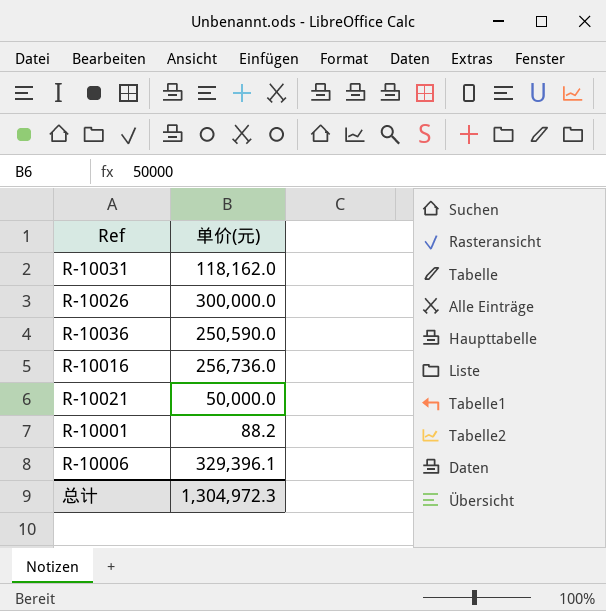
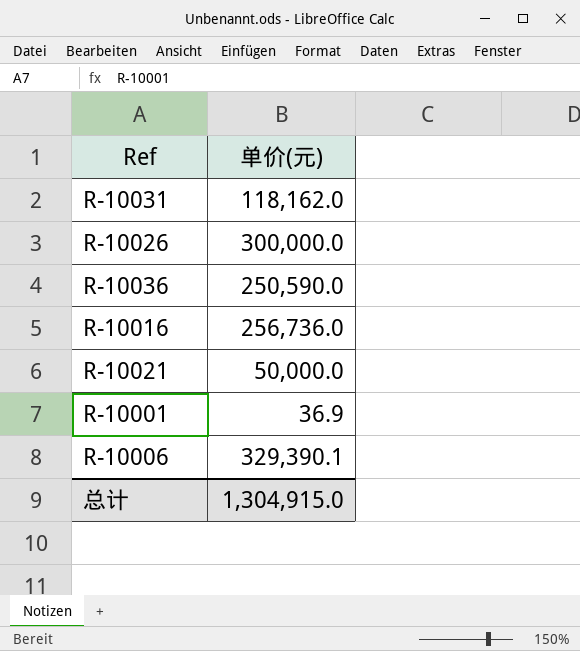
R-10001 | 单价(元): 88.2 -> 36.9
R-10006 | 单价(元): 329,396.1 -> 329,390.1
总计 | 单价(元): 1,304,972.3 -> 1,304,915.0

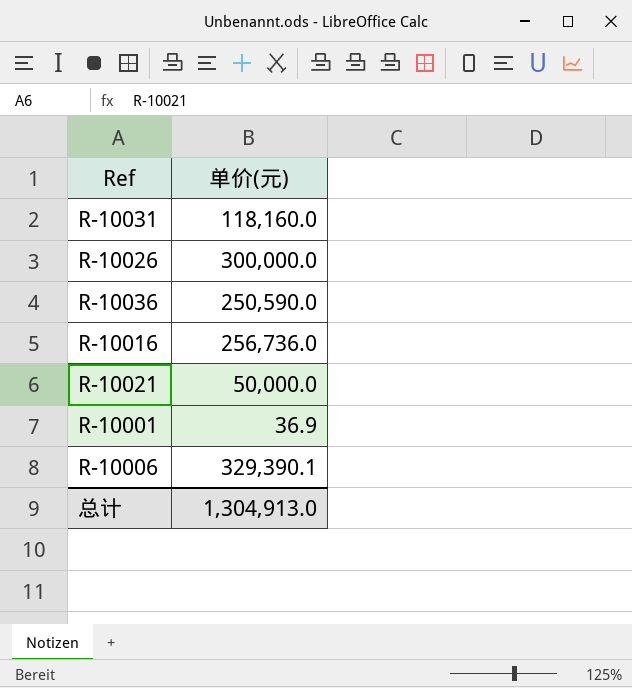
R-10031 | 单价(元): 118,162.0 -> 118,160.0
总计 | 单价(元): 1,304,915.0 -> 1,304,913.0

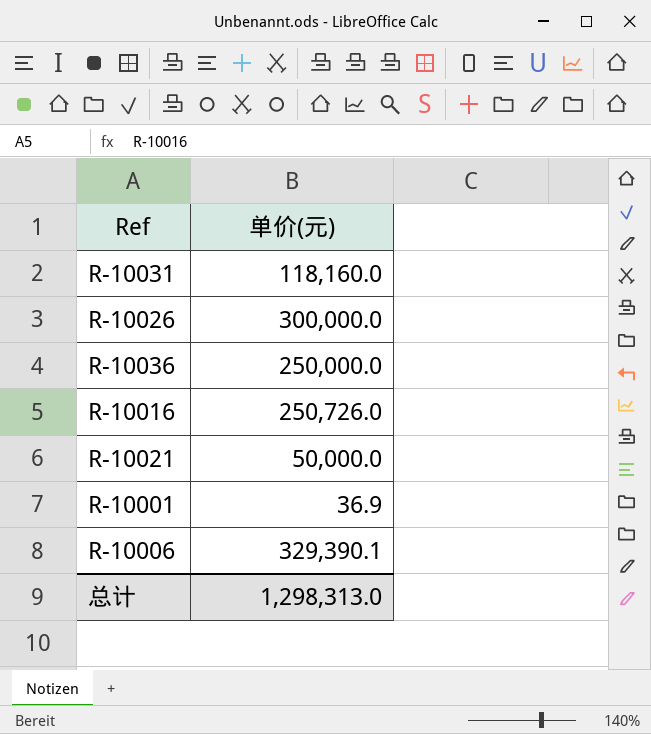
R-10036 | 单价(元): 250,590.0 -> 250,000.0
R-10016 | 单价(元): 256,736.0 -> 250,726.0
总计 | 单价(元): 1,304,913.0 -> 1,298,313.0

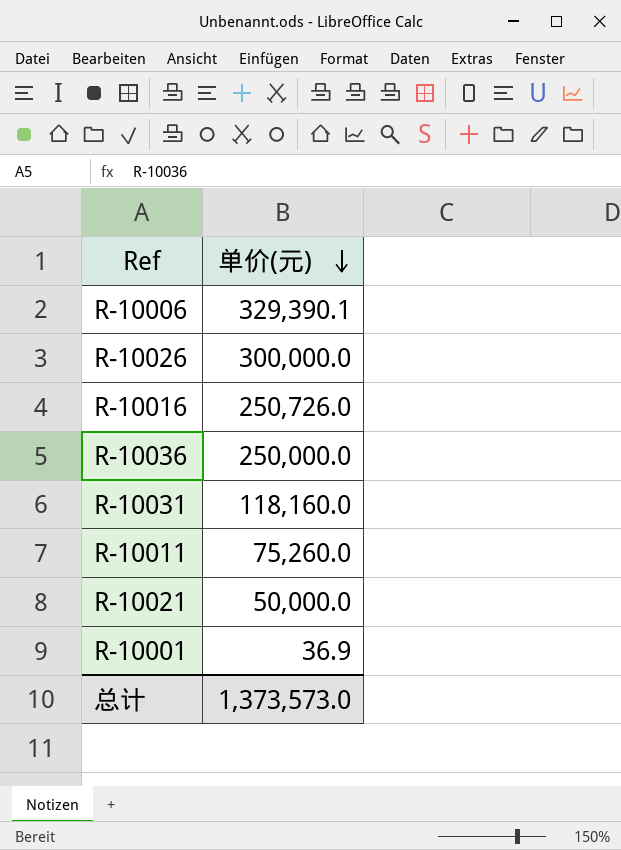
row order: none -> 单价(元) descending
row R-10011: none -> 75,260.0
总计 | 单价(元): 1,298,313.0 -> 1,373,573.0

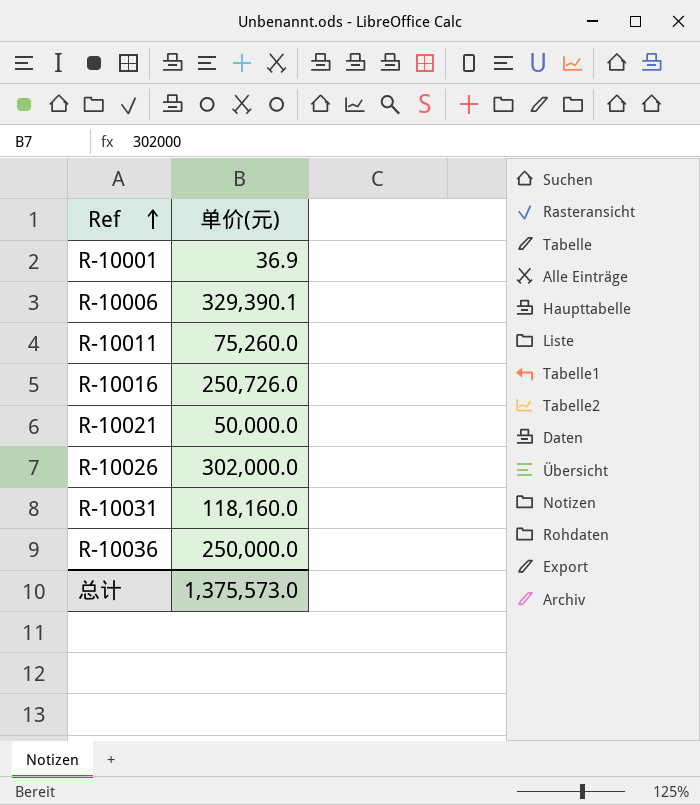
row order: 单价(元) descending -> Ref ascending
R-10026 | 单价(元): 300,000.0 -> 302,000.0
总计 | 单价(元): 1,373,573.0 -> 1,375,573.0

